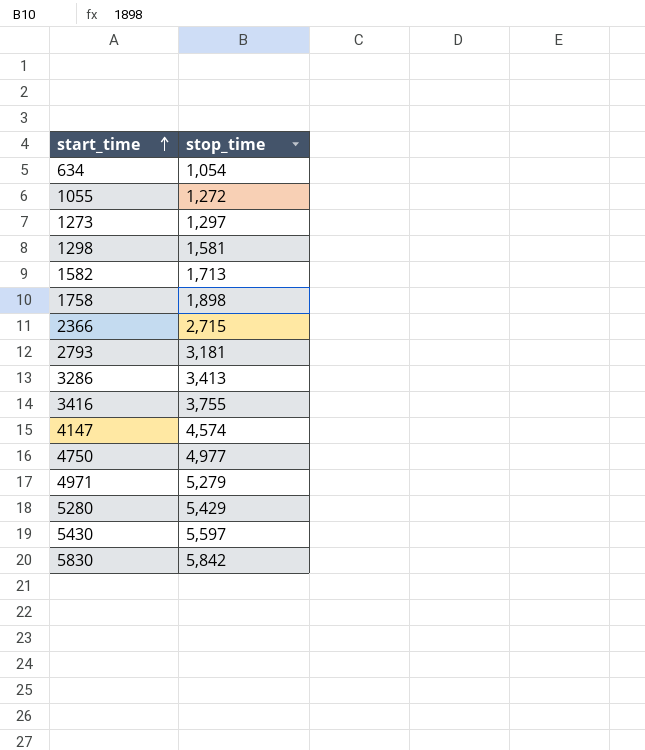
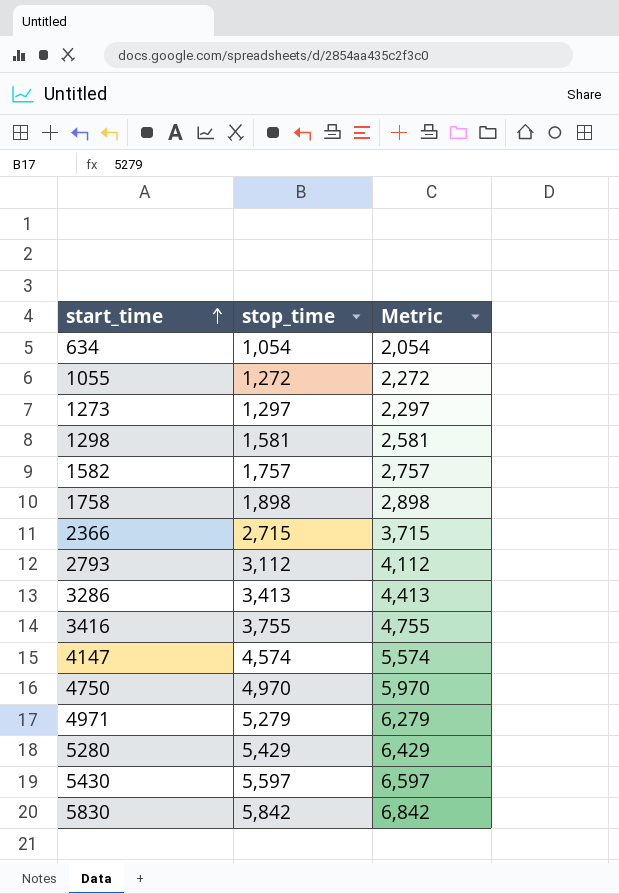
column Metric | formula: none -> [stop_time] + 1000
1582 | stop_time: 1,713 -> 1,757
2793 | stop_time: 3,181 -> 3,112
4750 | stop_time: 4,977 -> 4,970

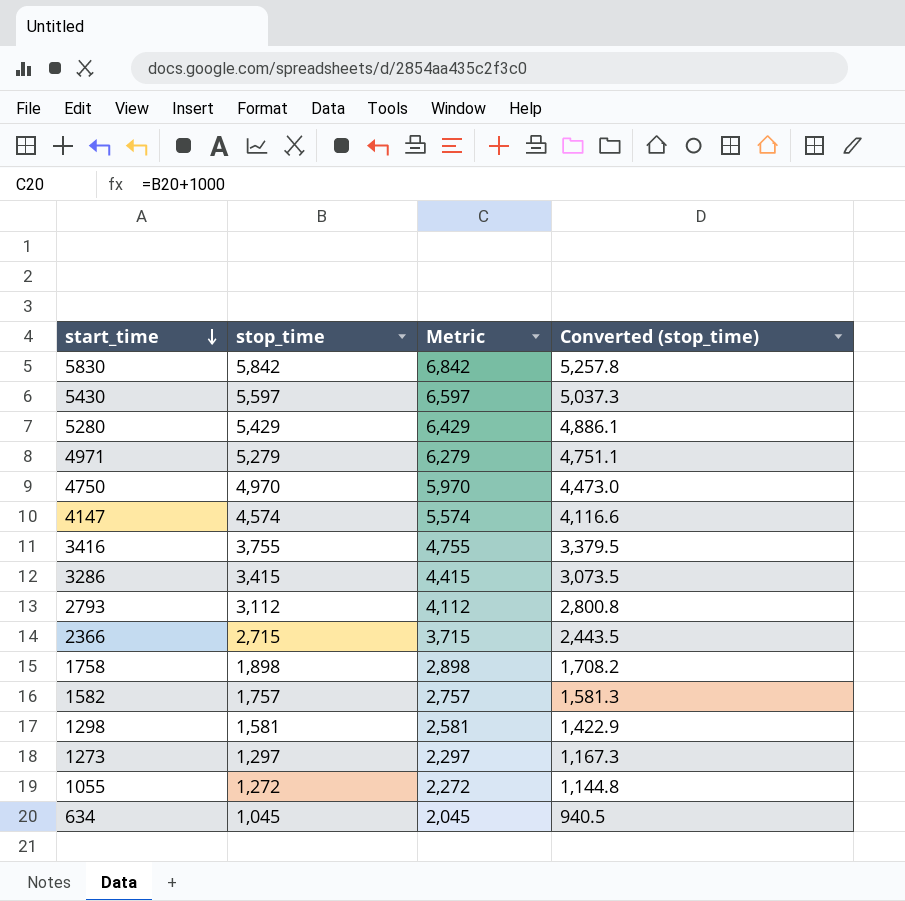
row order: start_time ascending -> start_time descending
column Converted (stop_time) | formula: none -> [stop_time] * 0.9
3286 | stop_time: 3,413 -> 3,415
3286 | Metric: 4,413 -> 4,415
634 | stop_time: 1,054 -> 1,045
634 | Metric: 2,054 -> 2,045

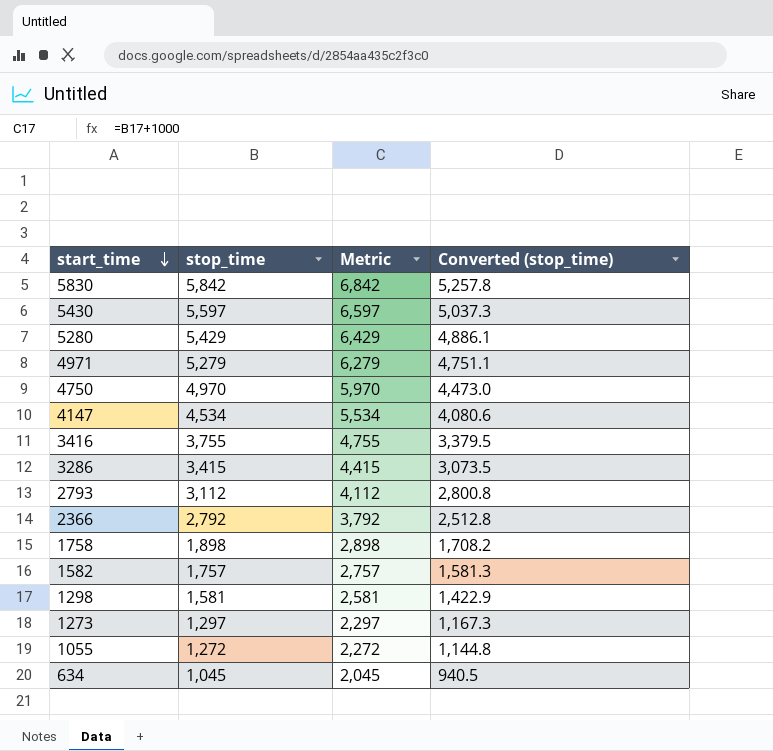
4147 | stop_time: 4,574 -> 4,534
4147 | Metric: 5,574 -> 5,534
4147 | Converted (stop_time): 4,116.6 -> 4,080.6
2366 | stop_time: 2,715 -> 2,792
2366 | Metric: 3,715 -> 3,792
2366 | Converted (stop_time): 2,443.5 -> 2,512.8

